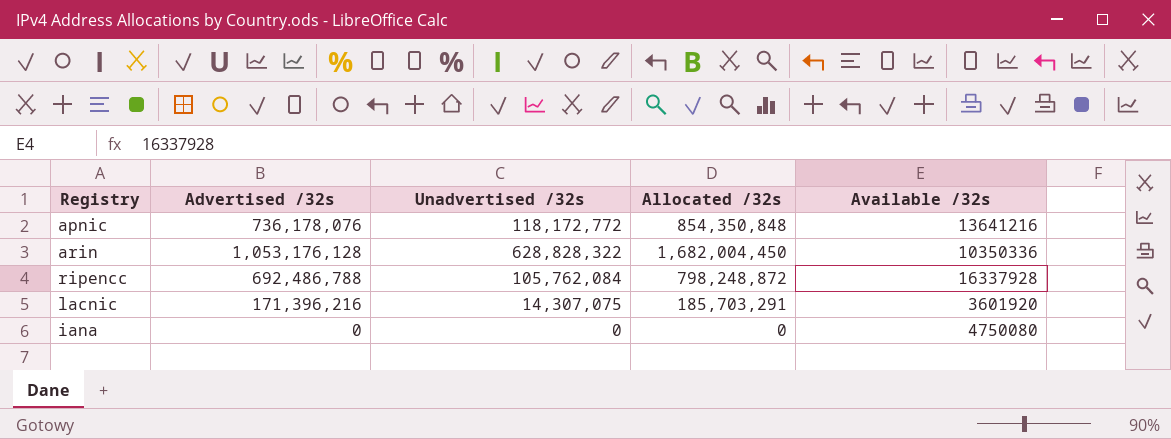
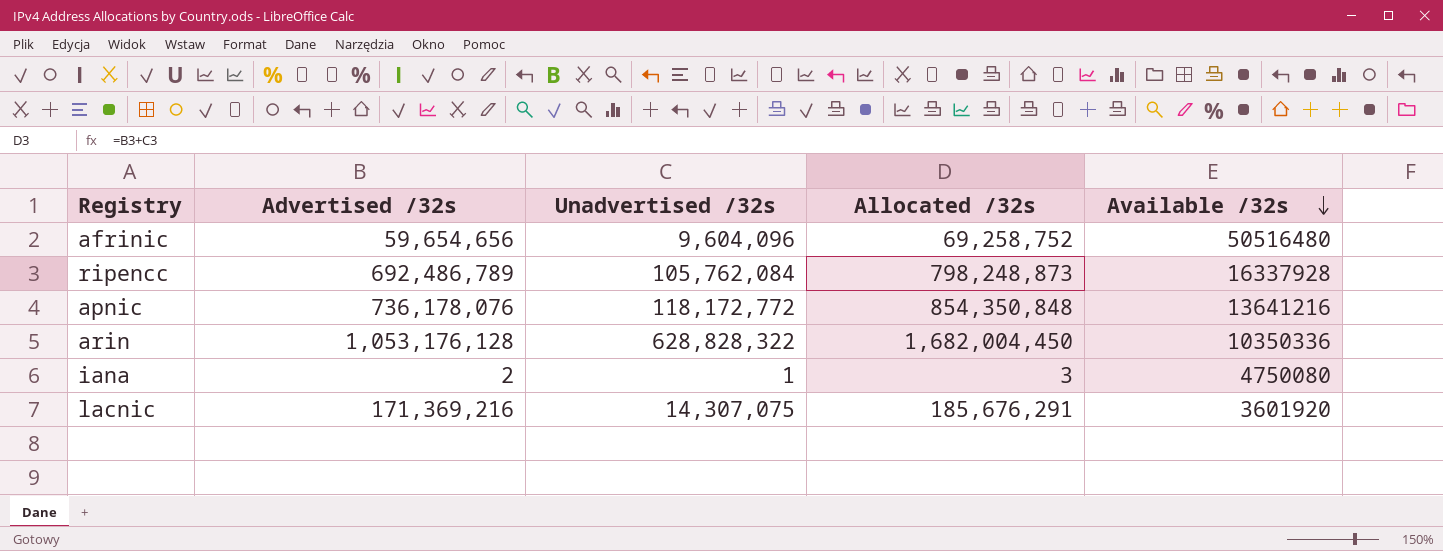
row order: none -> Available /32s descending
row afrinic: none -> 59,654,656 | 9,604,096 | 69,258,752 | 50516480
ripencc | Advertised /32s: 692,486,788 -> 692,486,789
ripencc | Allocated /32s: 798,248,872 -> 798,248,873
iana | Advertised /32s: 0 -> 2
iana | Unadvertised /32s: 0 -> 1
iana | Allocated /32s: 0 -> 3
lacnic | Advertised /32s: 171,396,216 -> 171,369,216
lacnic | Allocated /32s: 185,703,291 -> 185,676,291

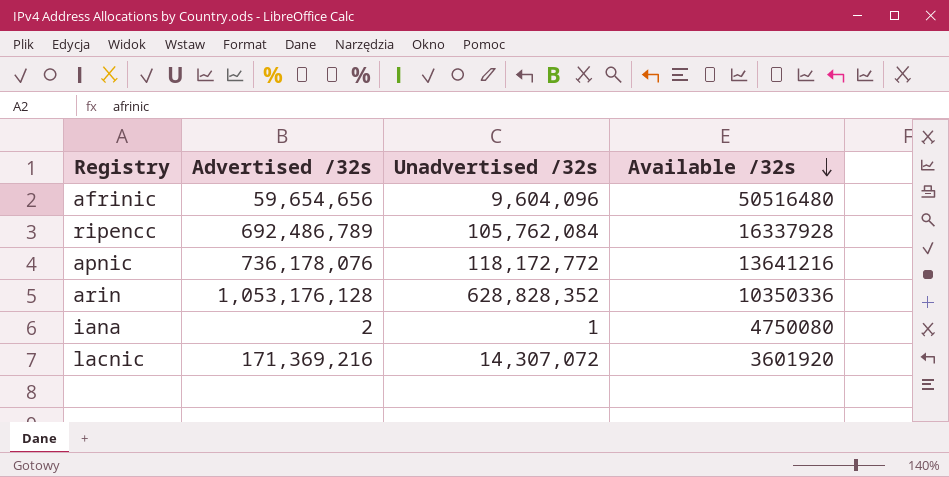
column Allocated /32s | formula: [Advertised /32s] + [Unadvertised /32s] -> none
arin | Unadvertised /32s: 628,828,322 -> 628,828,352
lacnic | Unadvertised /32s: 14,307,075 -> 14,307,072

